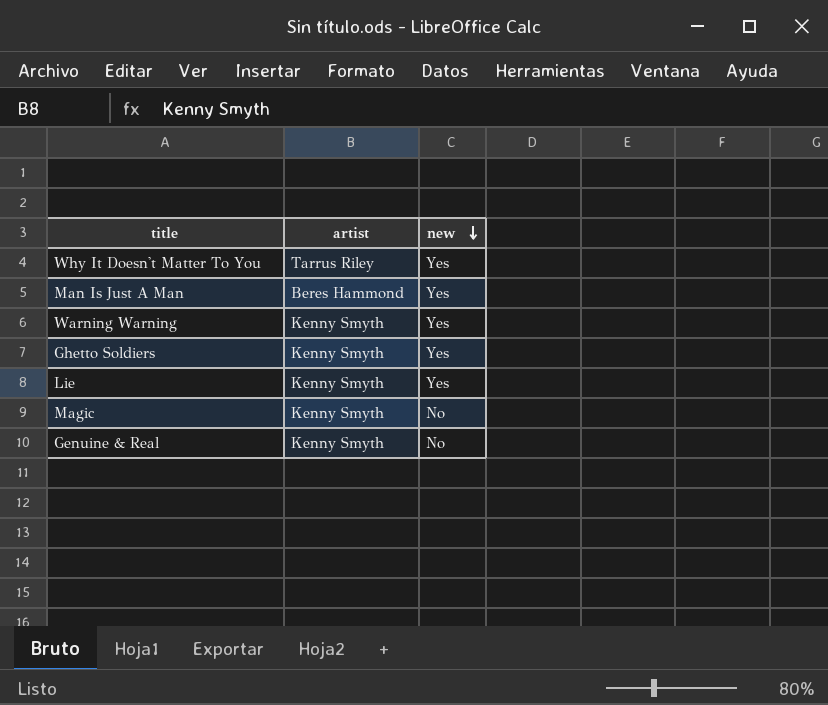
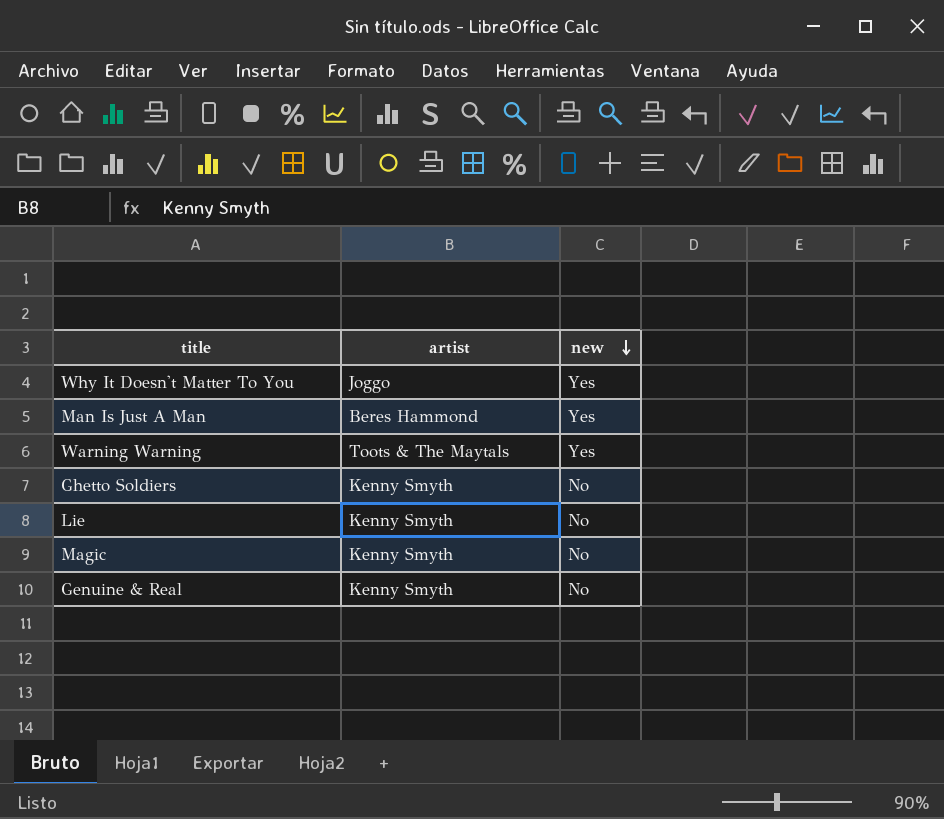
Why It Doesn't Matter To You | artist: Tarrus Riley -> Joggo
Warning Warning | artist: Kenny Smyth -> Toots & The Maytals
Ghetto Soldiers | new: Yes -> No
Lie | new: Yes -> No

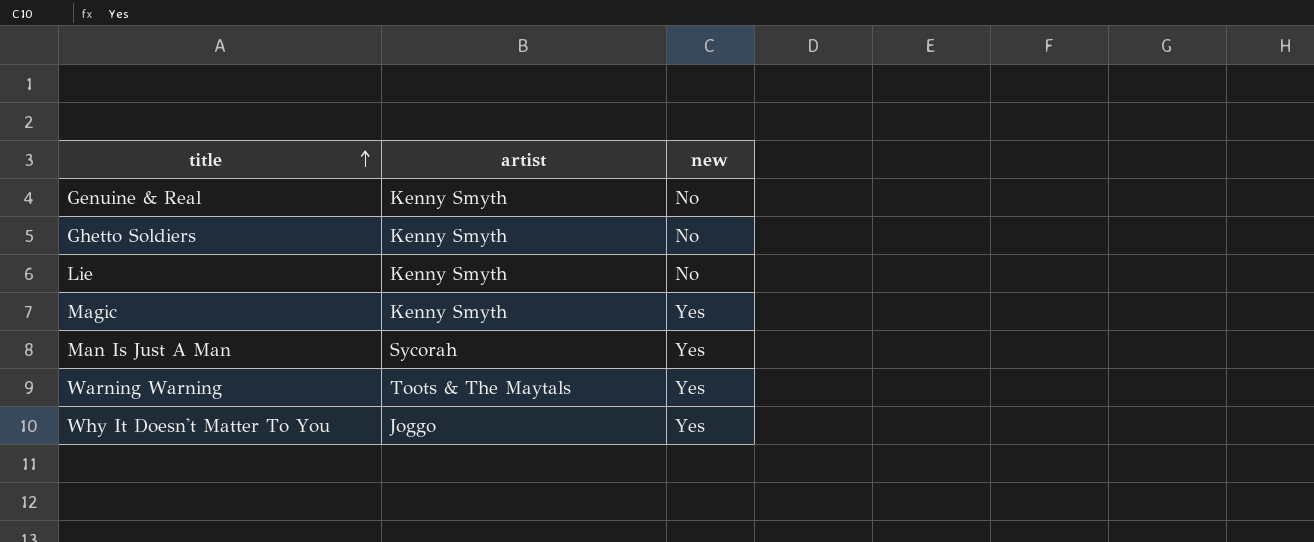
row order: new descending -> title ascending
Magic | new: No -> Yes
Man Is Just A Man | artist: Beres Hammond -> Sycorah

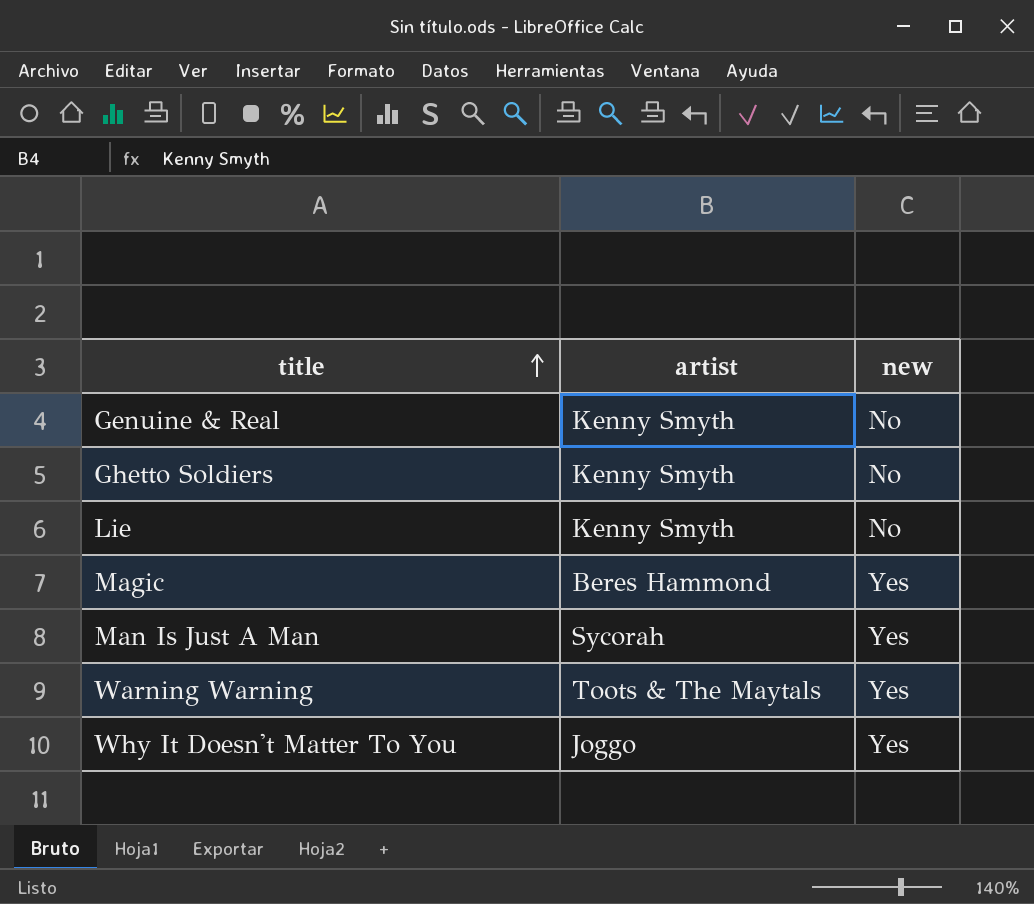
Magic | artist: Kenny Smyth -> Beres Hammond

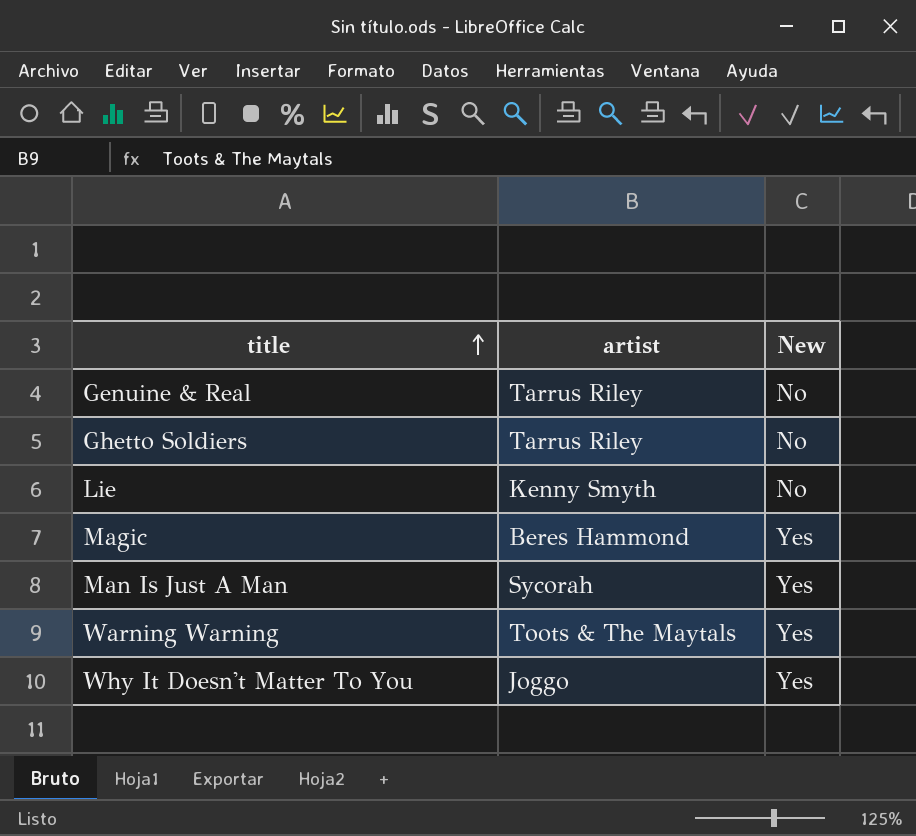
column name: new -> New
Genuine & Real | artist: Kenny Smyth -> Tarrus Riley
Ghetto Soldiers | artist: Kenny Smyth -> Tarrus Riley

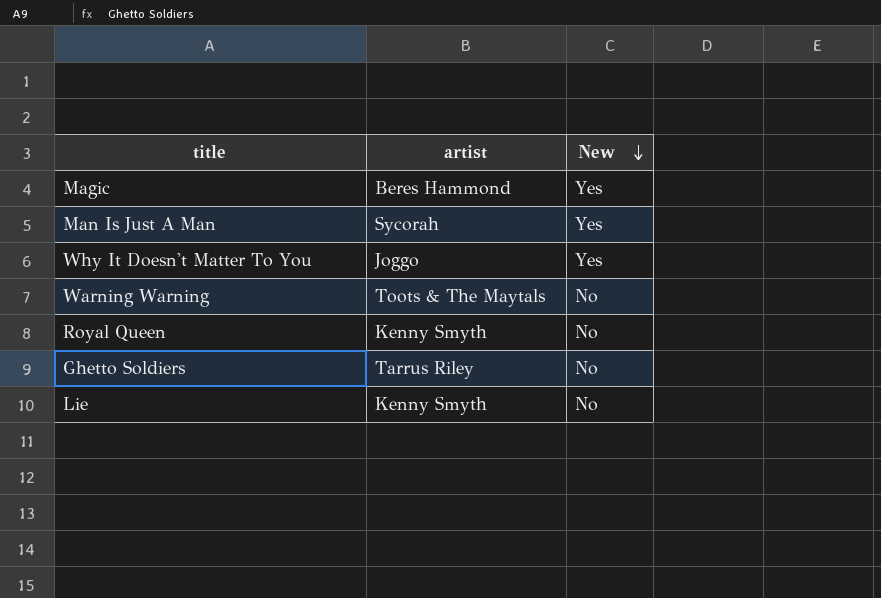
row order: title ascending -> New descending
row Genuine & Real: Tarrus Riley | No -> none
Warning Warning | New: Yes -> No
row Royal Queen: none -> Kenny Smyth | No

